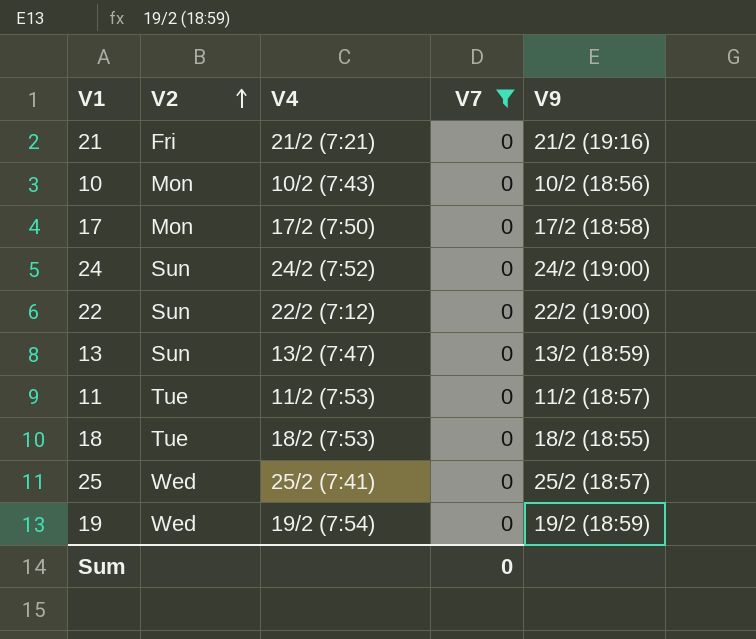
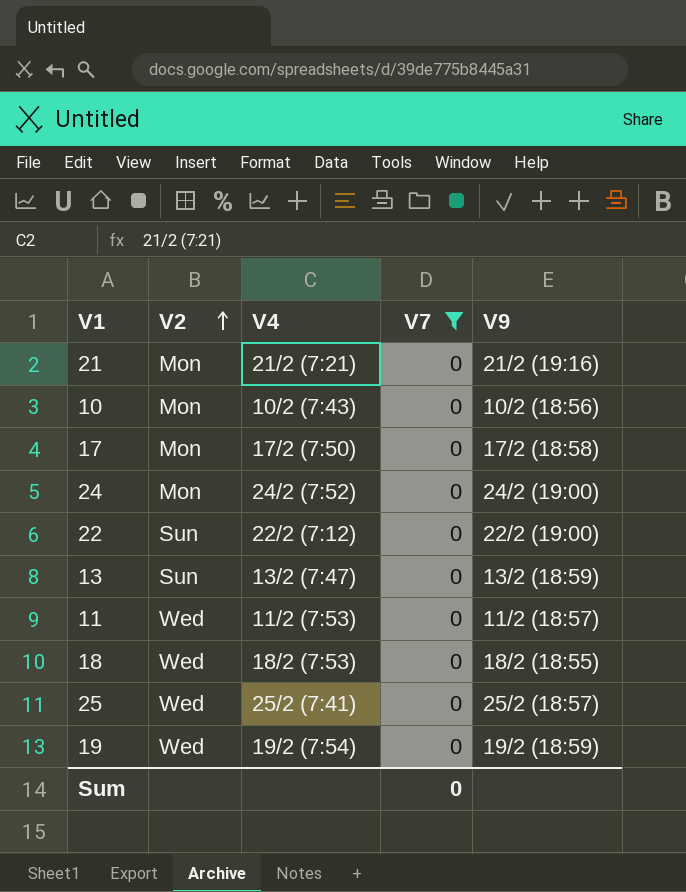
21 | V2: Fri -> Mon
24 | V2: Sun -> Mon
11 | V2: Tue -> Wed
18 | V2: Tue -> Wed

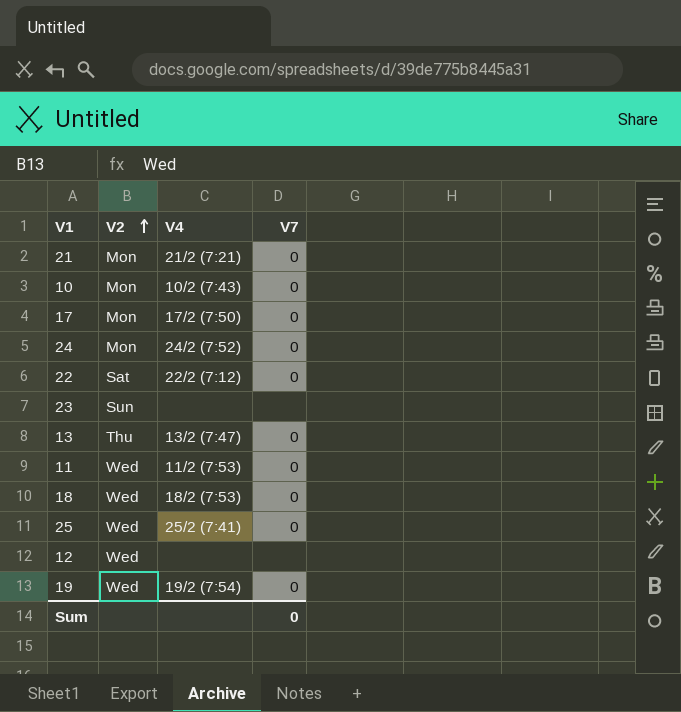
filter: V7 = 0 -> none
column V9 | position: 5 -> none
22 | V2: Sun -> Sat
13 | V2: Sun -> Thu

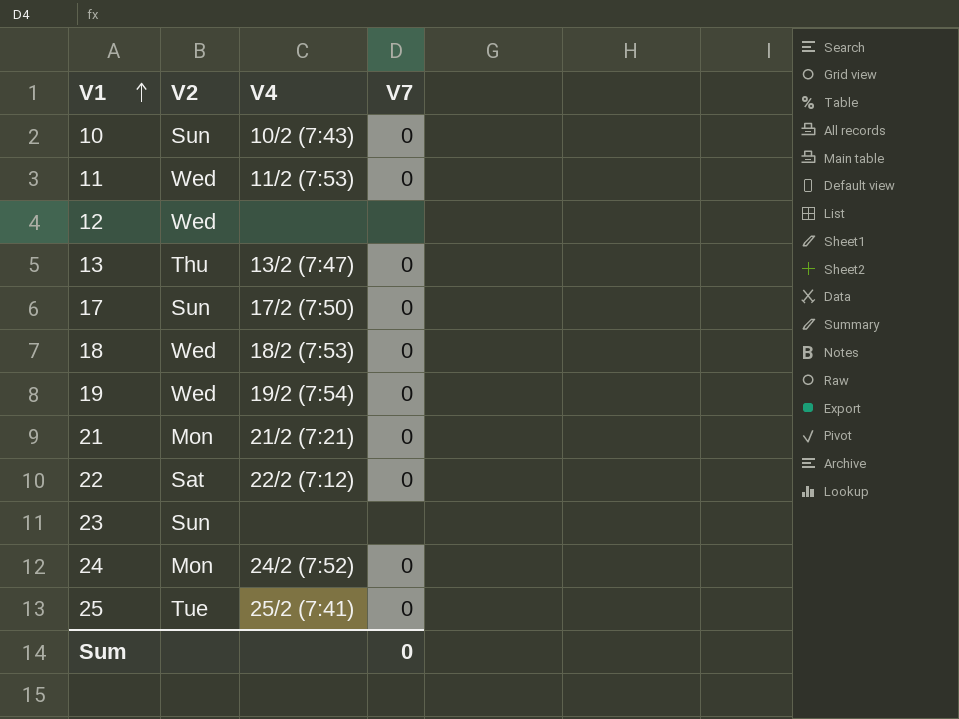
row order: V2 ascending -> V1 ascending
10 | V2: Mon -> Sun
17 | V2: Mon -> Sun
25 | V2: Wed -> Tue

